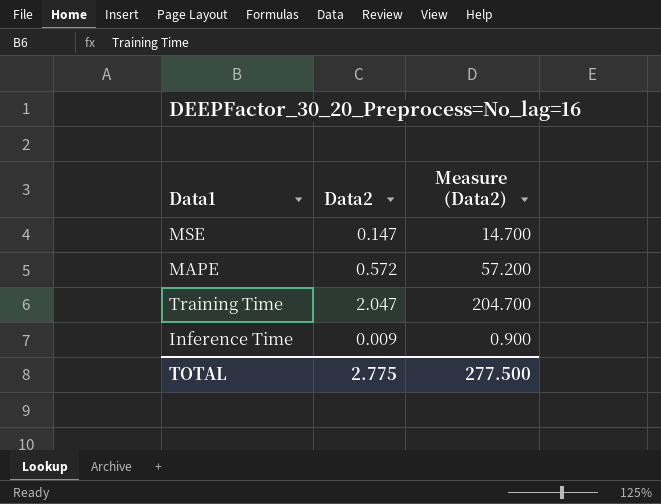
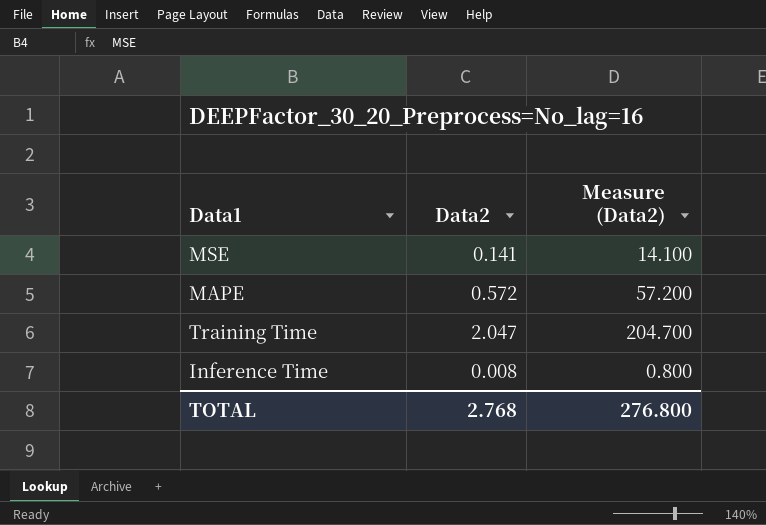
MSE | Data2: 0.147 -> 0.141
MSE | Measure (Data2): 14.700 -> 14.100
Inference Time | Data2: 0.009 -> 0.008
Inference Time | Measure (Data2): 0.900 -> 0.800
TOTAL | Data2: 2.775 -> 2.768
TOTAL | Measure (Data2): 277.500 -> 276.800

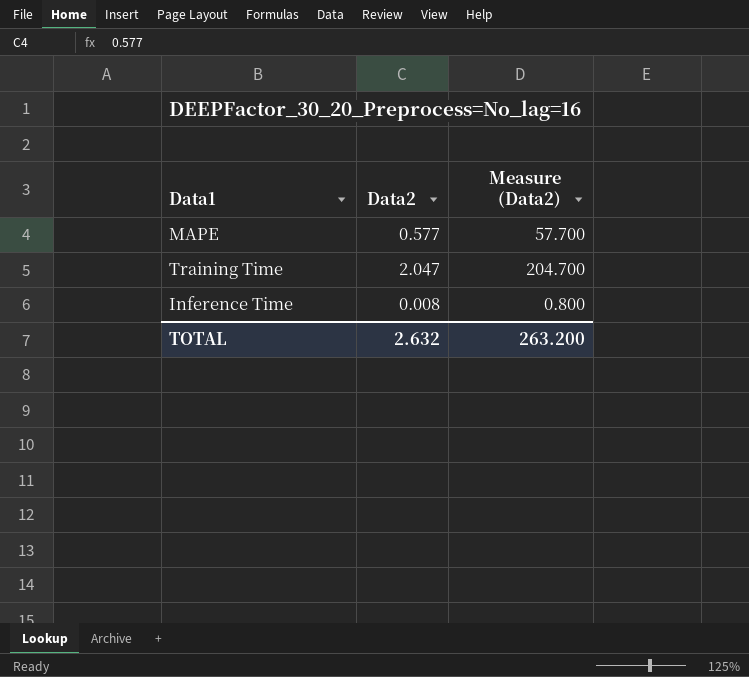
row MSE: 0.141 | 14.100 -> none
MAPE | Data2: 0.572 -> 0.577
MAPE | Measure (Data2): 57.200 -> 57.700
TOTAL | Data2: 2.768 -> 2.632
TOTAL | Measure (Data2): 276.800 -> 263.200

